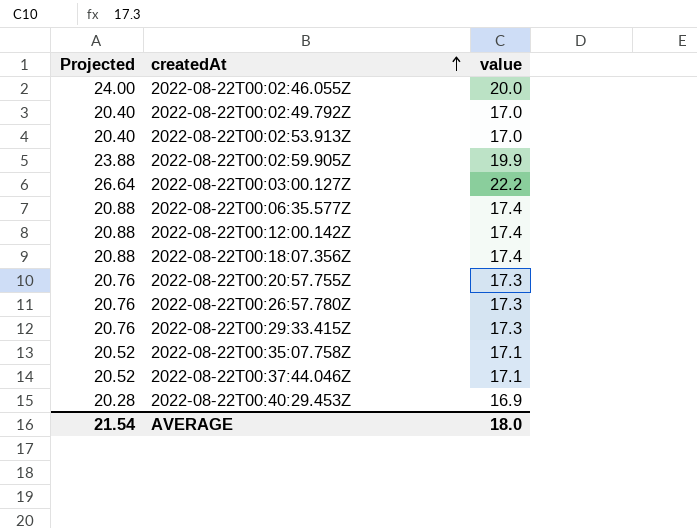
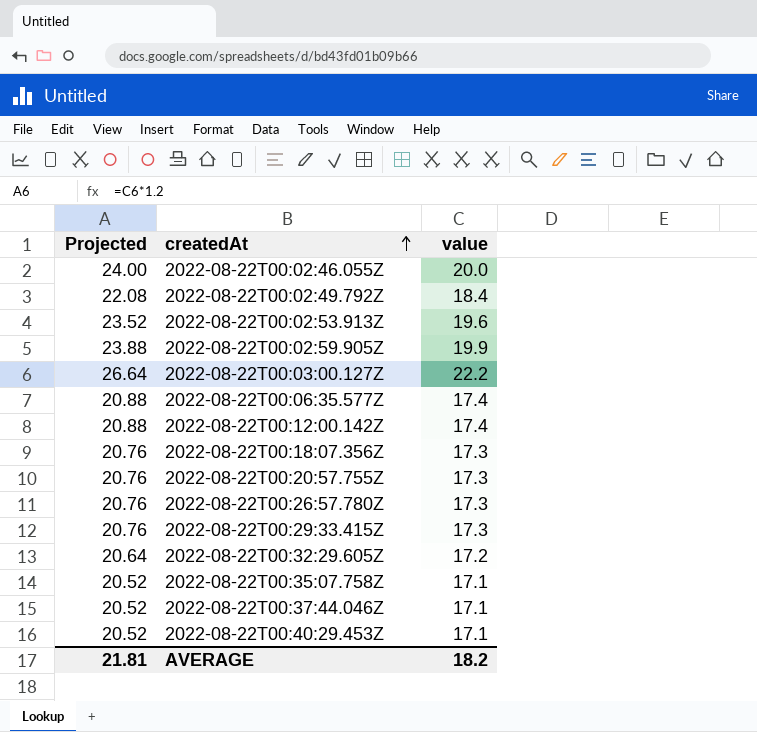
2022-08-22T00:02:49.792Z | Projected: 20.40 -> 22.08
2022-08-22T00:02:49.792Z | value: 17.0 -> 18.4
2022-08-22T00:02:53.913Z | Projected: 20.40 -> 23.52
2022-08-22T00:02:53.913Z | value: 17.0 -> 19.6
2022-08-22T00:18:07.356Z | Projected: 20.88 -> 20.76
2022-08-22T00:18:07.356Z | value: 17.4 -> 17.3
row 2022-08-22T00:32:29.605Z: none -> 20.64 | 17.2
2022-08-22T00:40:29.453Z | Projected: 20.28 -> 20.52
2022-08-22T00:40:29.453Z | value: 16.9 -> 17.1
AVERAGE | Projected: 21.54 -> 21.81
AVERAGE | value: 18.0 -> 18.2

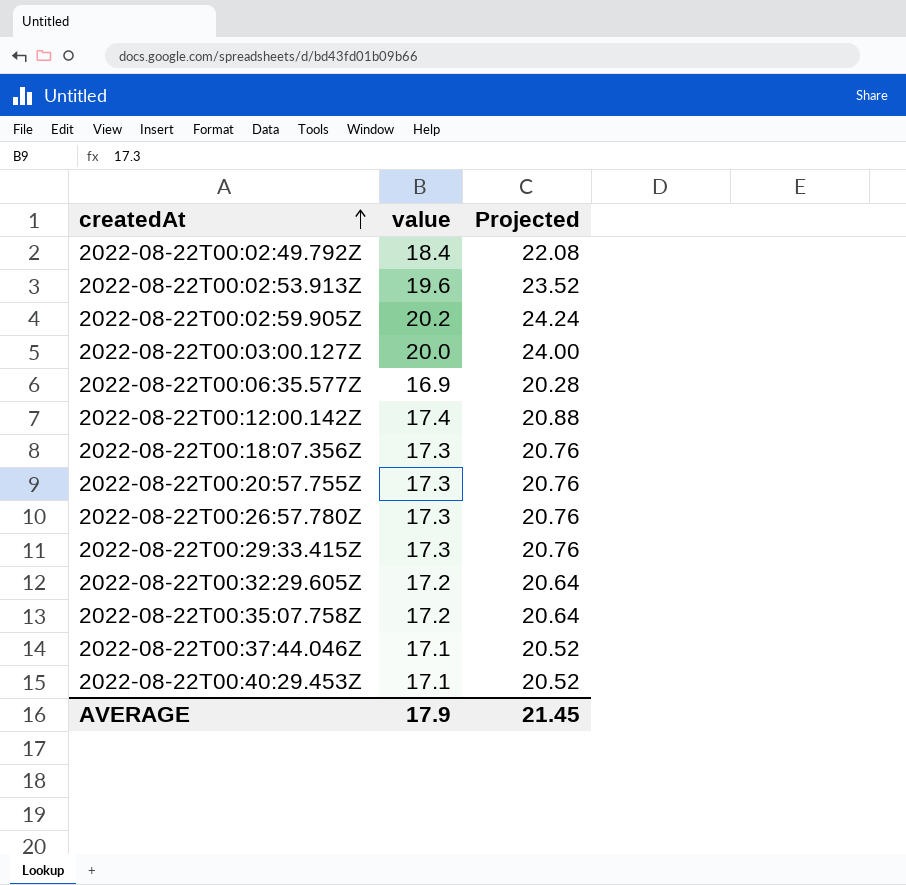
column Projected | position: 1 -> 3
row 2022-08-22T00:02:46.055Z: 24.00 | 20.0 -> none
2022-08-22T00:02:59.905Z | value: 19.9 -> 20.2
2022-08-22T00:02:59.905Z | Projected: 23.88 -> 24.24
2022-08-22T00:03:00.127Z | value: 22.2 -> 20.0
2022-08-22T00:03:00.127Z | Projected: 26.64 -> 24.00
2022-08-22T00:06:35.577Z | value: 17.4 -> 16.9
2022-08-22T00:06:35.577Z | Projected: 20.88 -> 20.28
2022-08-22T00:35:07.758Z | value: 17.1 -> 17.2
2022-08-22T00:35:07.758Z | Projected: 20.52 -> 20.64
AVERAGE | value: 18.2 -> 17.9
AVERAGE | Projected: 21.81 -> 21.45

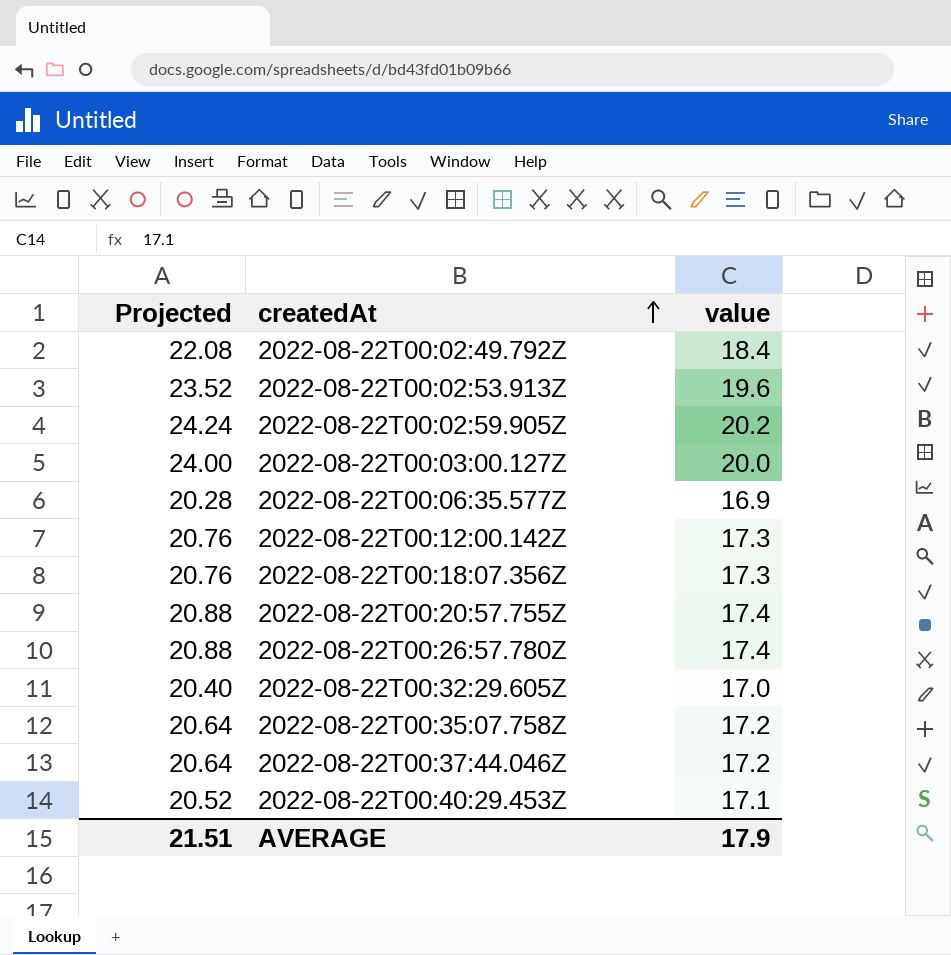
column Projected | position: 3 -> 1
row 2022-08-22T00:29:33.415Z: 17.3 | 20.76 -> none
2022-08-22T00:12:00.142Z | Projected: 20.88 -> 20.76
2022-08-22T00:12:00.142Z | value: 17.4 -> 17.3
2022-08-22T00:20:57.755Z | Projected: 20.76 -> 20.88
2022-08-22T00:20:57.755Z | value: 17.3 -> 17.4
2022-08-22T00:26:57.780Z | Projected: 20.76 -> 20.88
2022-08-22T00:26:57.780Z | value: 17.3 -> 17.4
2022-08-22T00:32:29.605Z | Projected: 20.64 -> 20.40
2022-08-22T00:32:29.605Z | value: 17.2 -> 17.0
2022-08-22T00:37:44.046Z | Projected: 20.52 -> 20.64
2022-08-22T00:37:44.046Z | value: 17.1 -> 17.2
AVERAGE | Projected: 21.45 -> 21.51

